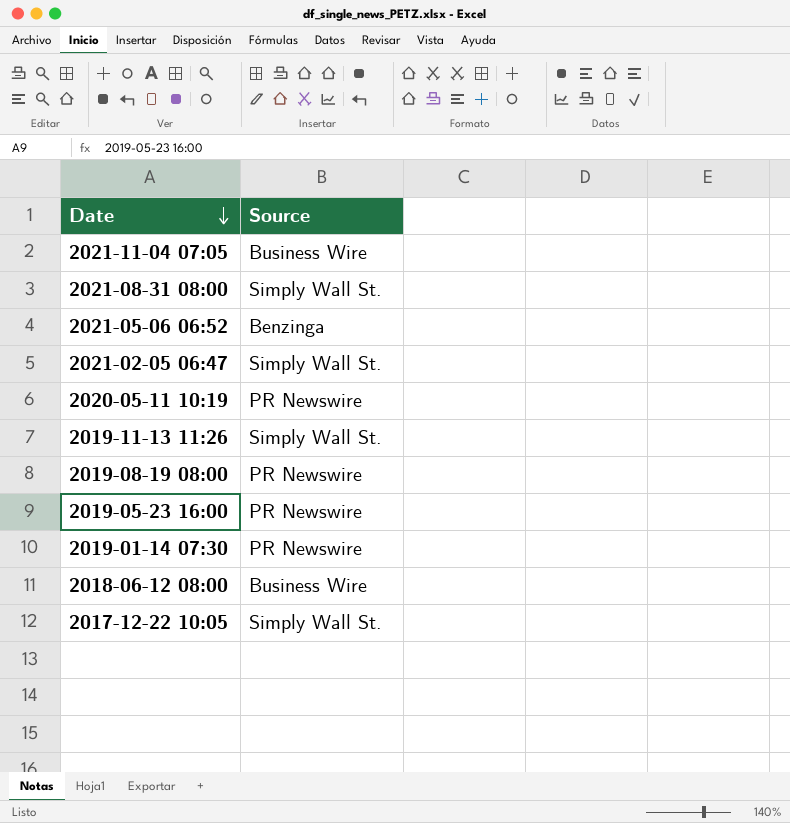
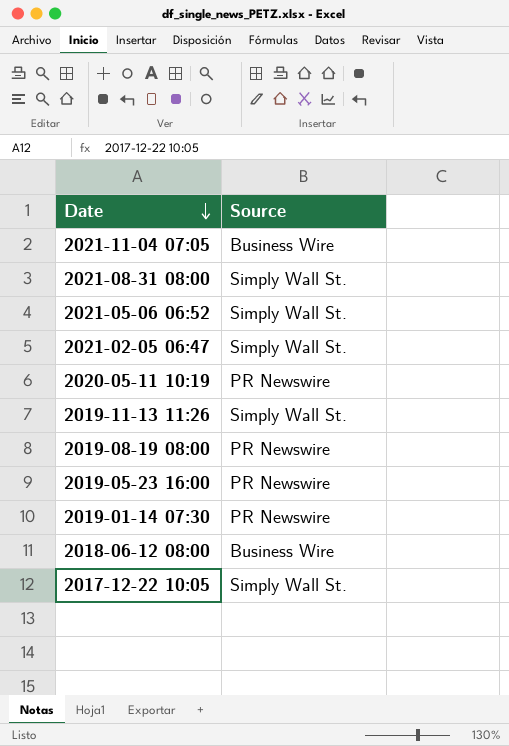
2021-05-06 06:52 | Source: Benzinga -> Simply Wall St.

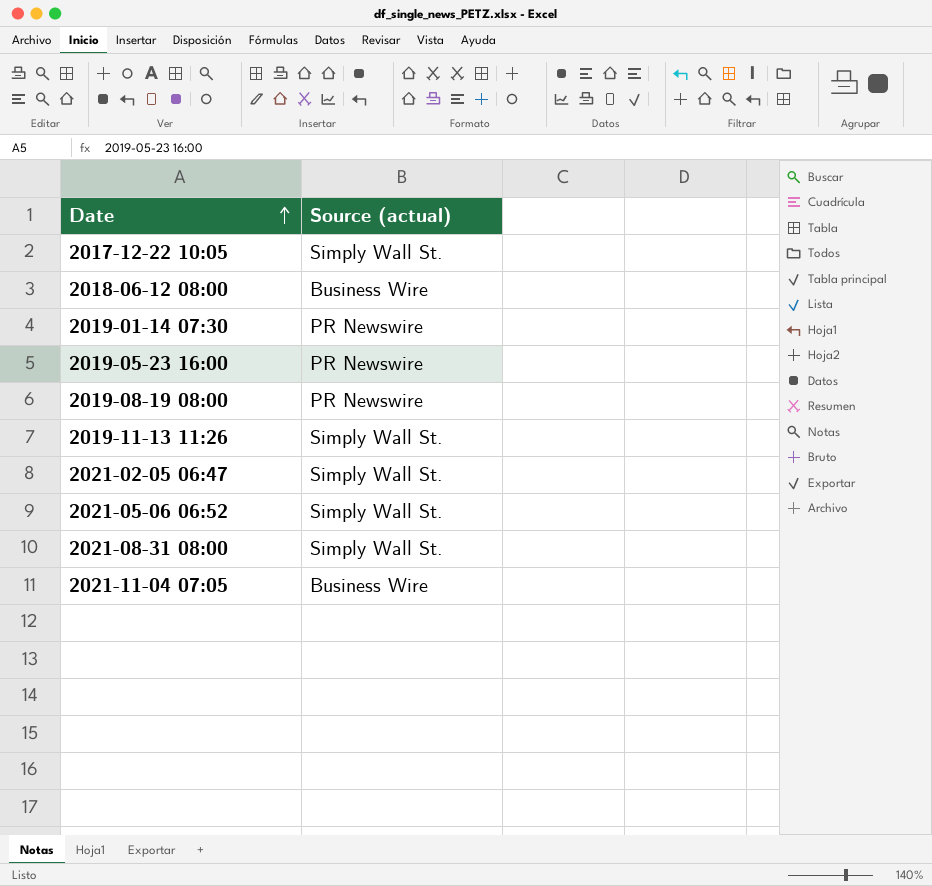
row order: Date descending -> Date ascending
column name: Source -> Source (actual)
row 2020-05-11 10:19: PR Newswire -> none

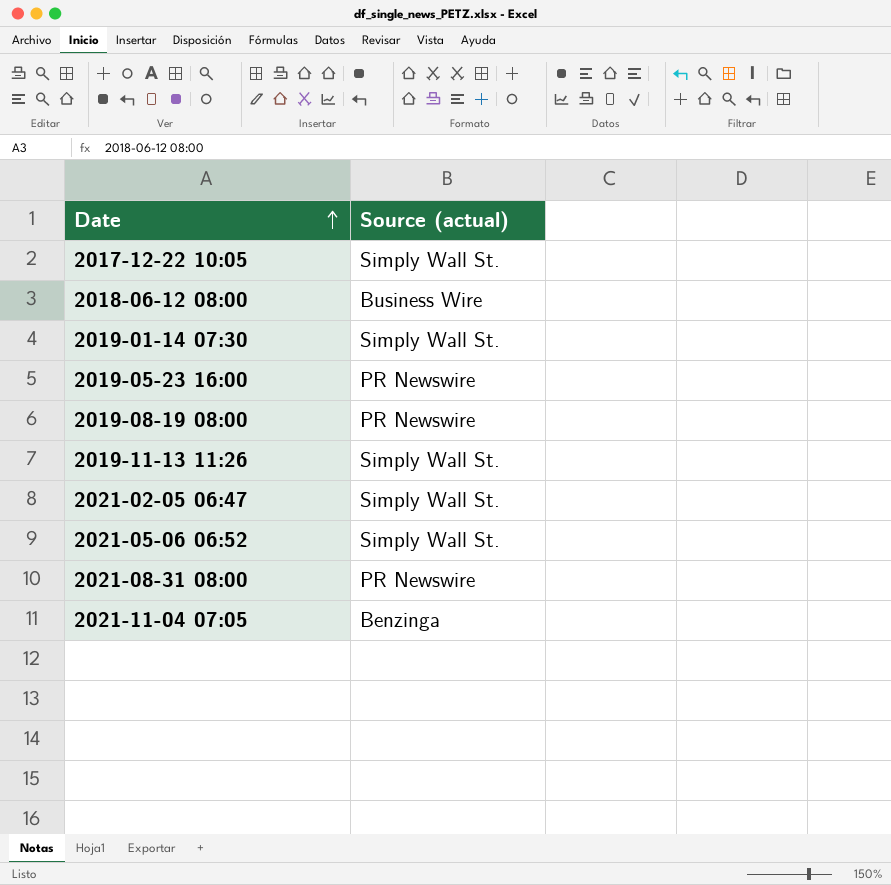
2019-01-14 07:30 | Source (actual): PR Newswire -> Simply Wall St.
2021-08-31 08:00 | Source (actual): Simply Wall St. -> PR Newswire
2021-11-04 07:05 | Source (actual): Business Wire -> Benzinga

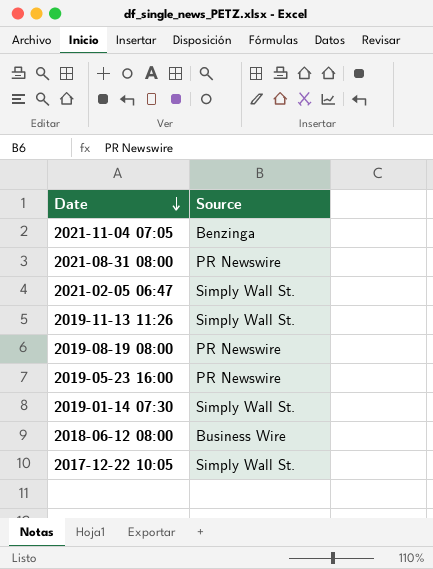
row order: Date ascending -> Date descending
column name: Source (actual) -> Source
row 2021-05-06 06:52: Simply Wall St. -> none

